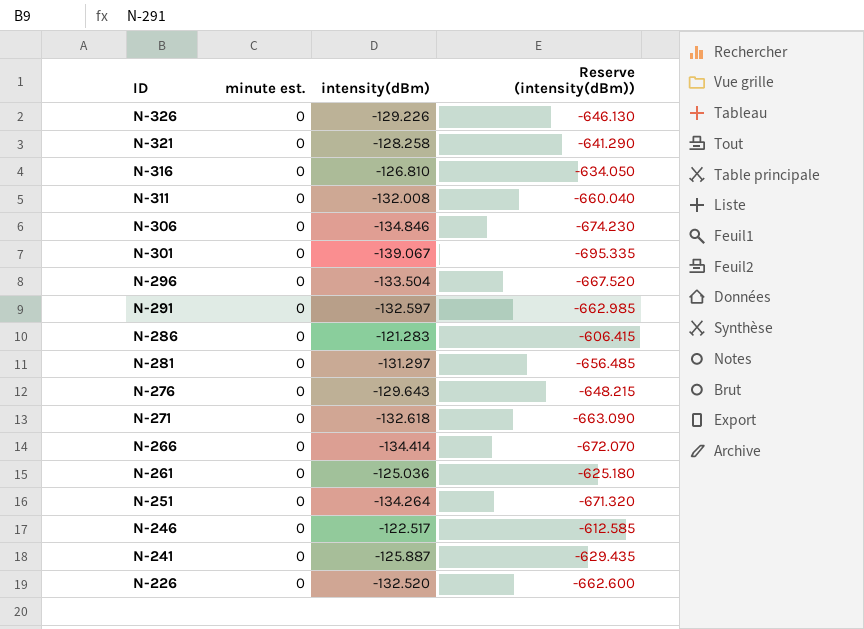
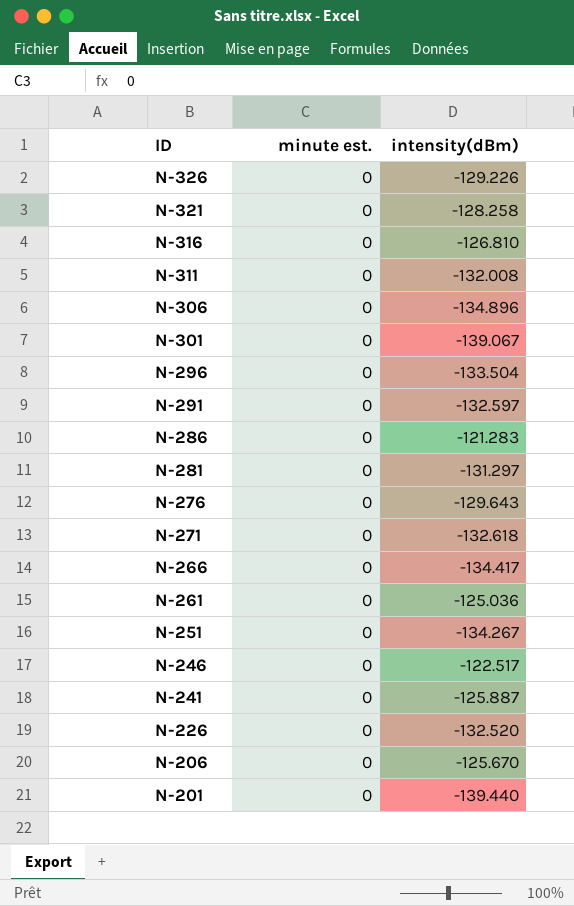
column Reserve (intensity(dBm)) | formula: [intensity(dBm)] * 5 -> none
N-306 | intensity(dBm): -134.846 -> -134.896
N-266 | intensity(dBm): -134.414 -> -134.417
N-251 | intensity(dBm): -134.264 -> -134.267
row N-206: none -> 0 | -125.670
row N-201: none -> 0 | -139.440

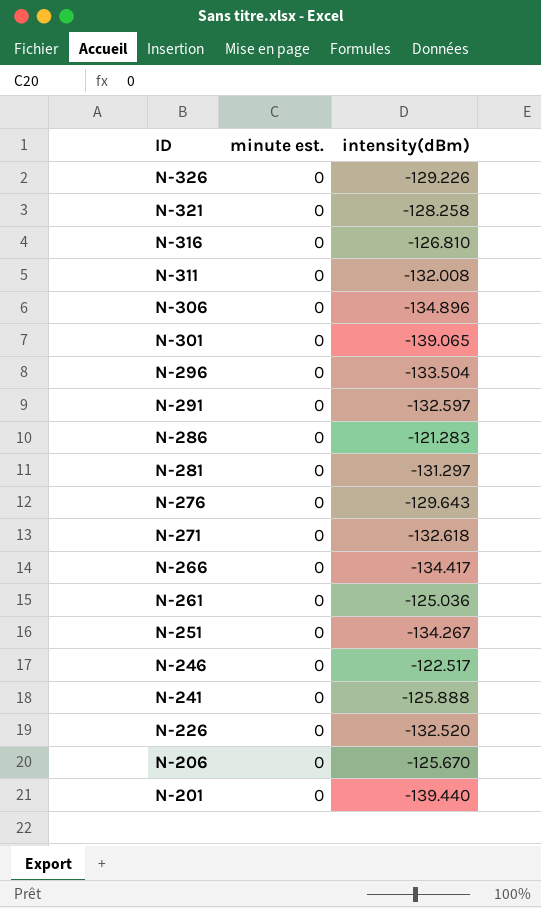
N-301 | intensity(dBm): -139.067 -> -139.065
N-241 | intensity(dBm): -125.887 -> -125.888

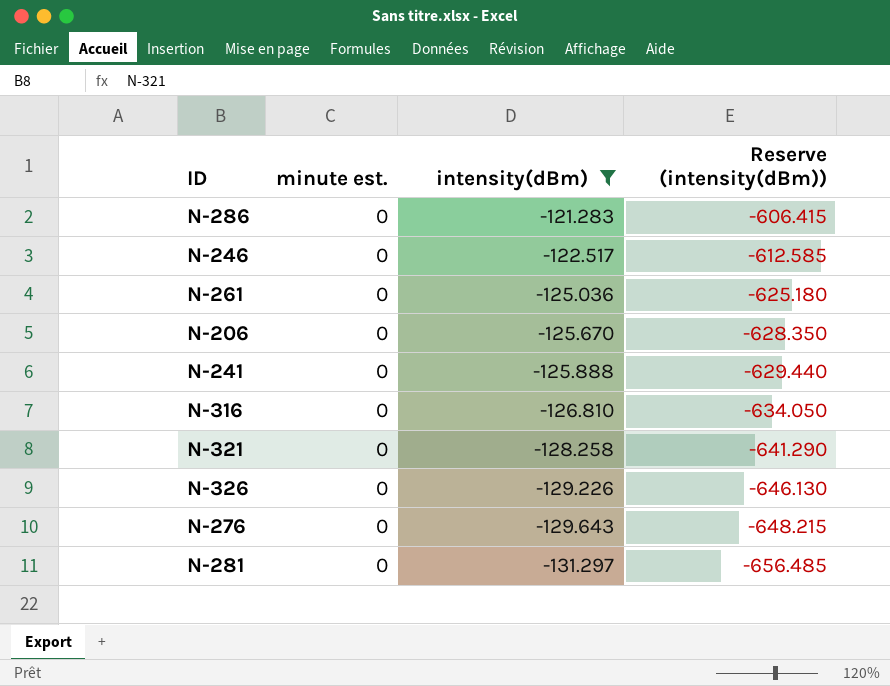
filter: none -> intensity(dBm) >= -131.297
row order: ID descending -> intensity(dBm) descending
column Reserve (intensity(dBm)) | formula: none -> [intensity(dBm)] * 5

